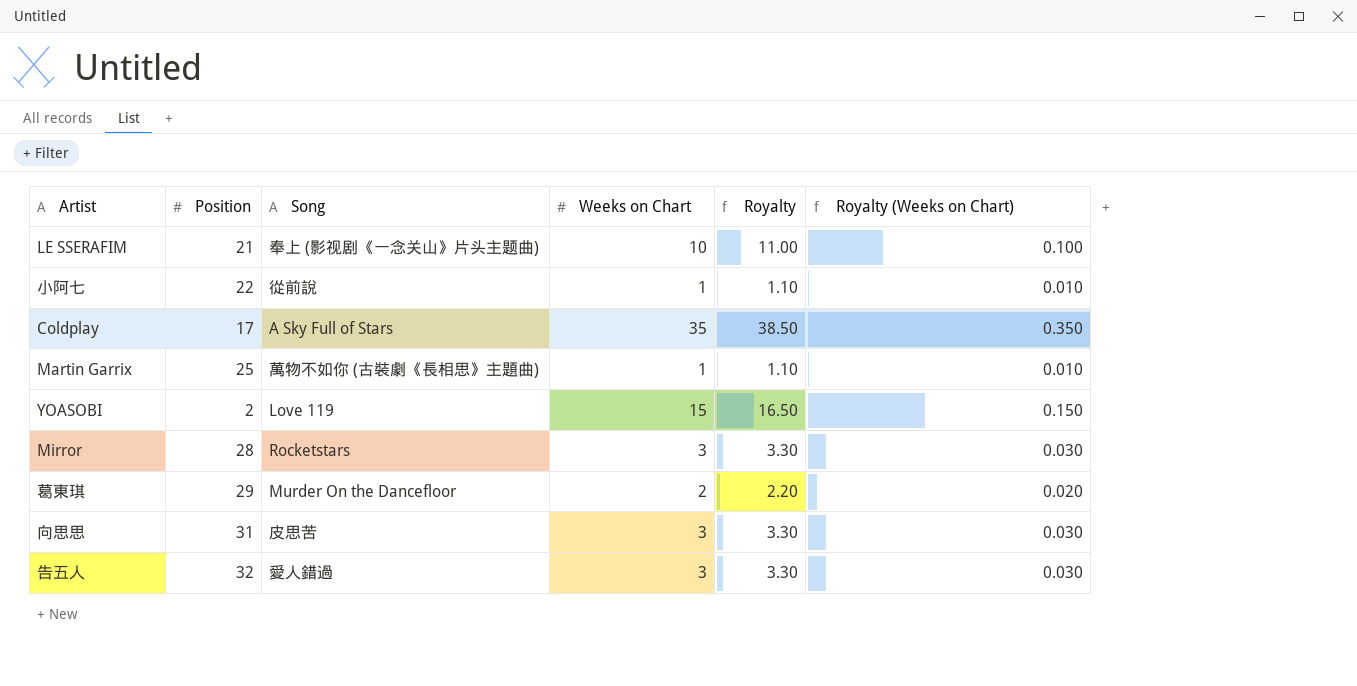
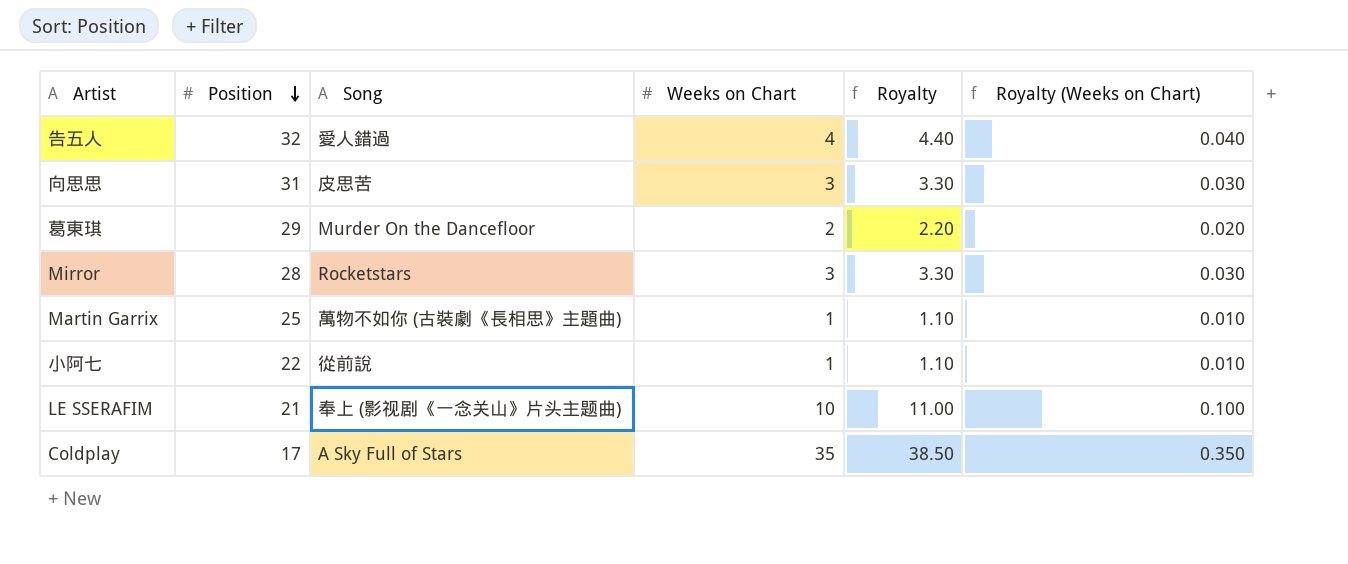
row order: none -> Position descending
row YOASOBI: 2 | Love 119 | 15 | 16.50 | 0.150 -> none
告五人 | Weeks on Chart: 3 -> 4
告五人 | Royalty: 3.30 -> 4.40
告五人 | Royalty (Weeks on Chart): 0.030 -> 0.040

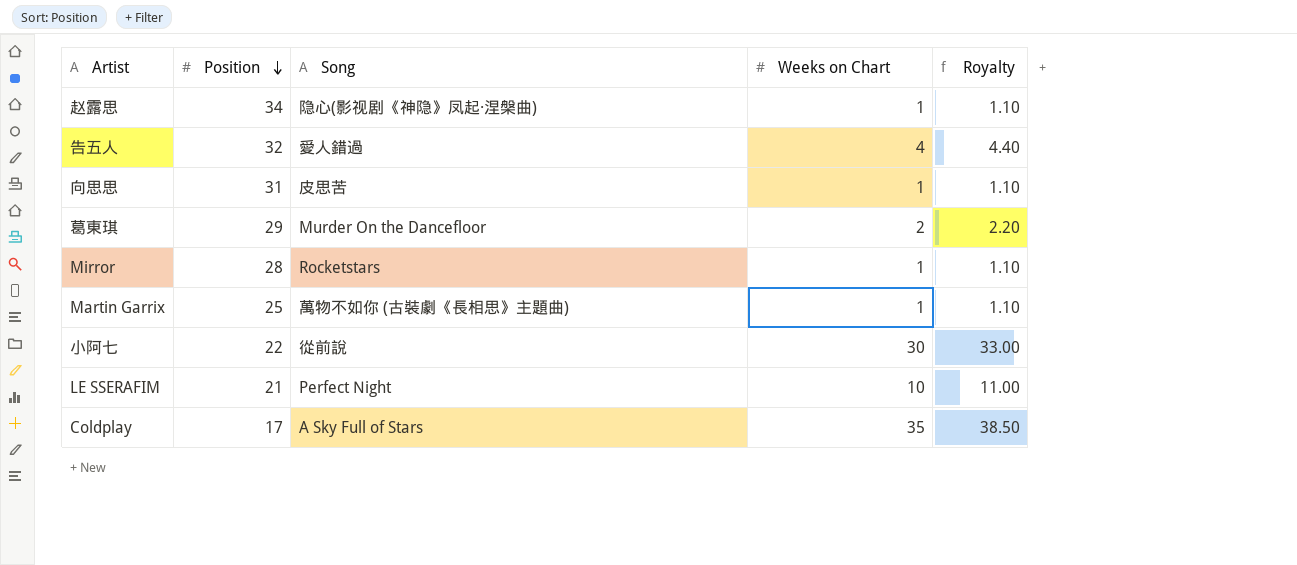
column Royalty (Weeks on Chart) | formula: [Weeks on Chart] * 0.01 -> none
row 赵露思: none -> 34 | 隐心(影视剧《神隐》凤起·涅槃曲) | 1 | 1.10
向思思 | Weeks on Chart: 3 -> 1
向思思 | Royalty: 3.30 -> 1.10
Mirror | Weeks on Chart: 3 -> 1
Mirror | Royalty: 3.30 -> 1.10
小阿七 | Weeks on Chart: 1 -> 30
小阿七 | Royalty: 1.10 -> 33.00
LE SSERAFIM | Song: 奉上 (影视剧《一念关山》片头主题曲) -> Perfect Night

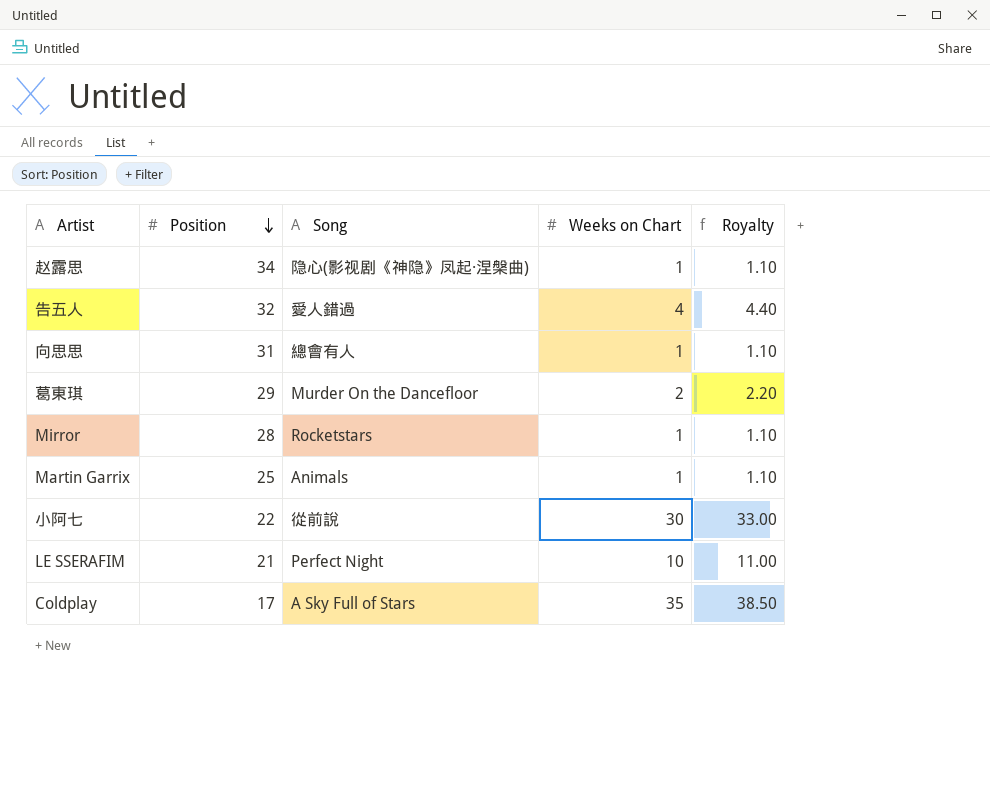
向思思 | Song: 皮思苦 -> 總會有人
Martin Garrix | Song: 萬物不如你 (古裝劇《長相思》主題曲) -> Animals

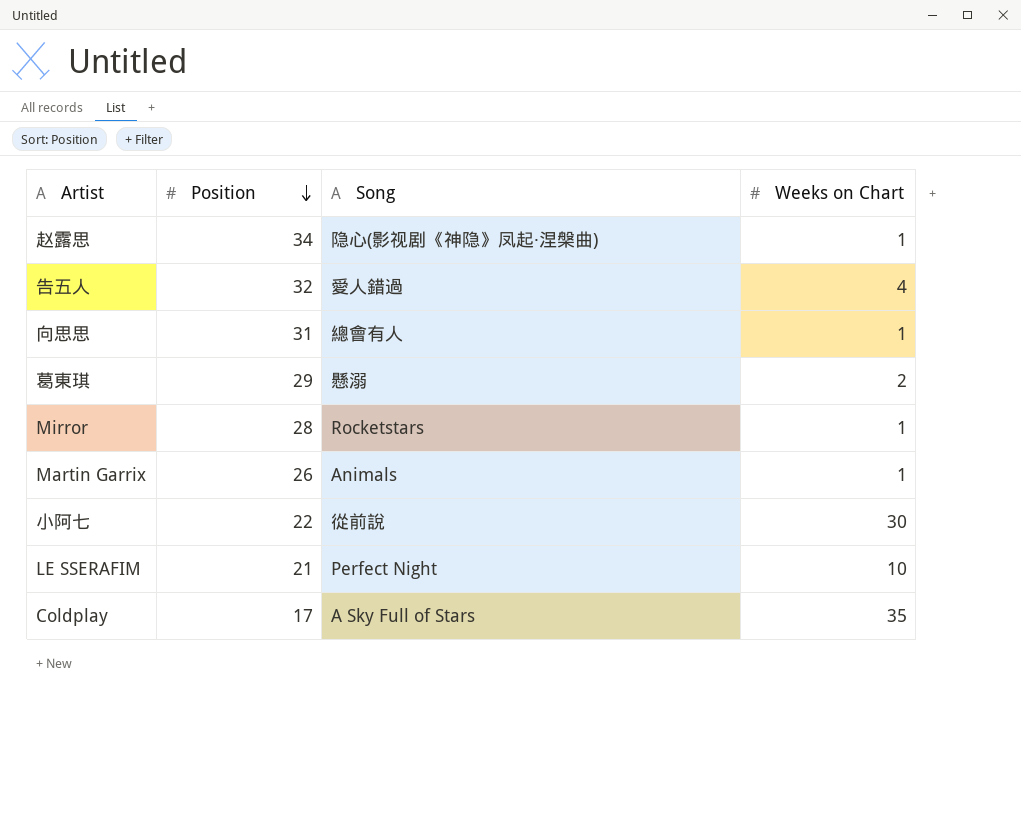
column Royalty | formula: [Weeks on Chart] * 1.1 -> none
葛東琪 | Song: Murder On the Dancefloor -> 懸溺
Martin Garrix | Position: 25 -> 26

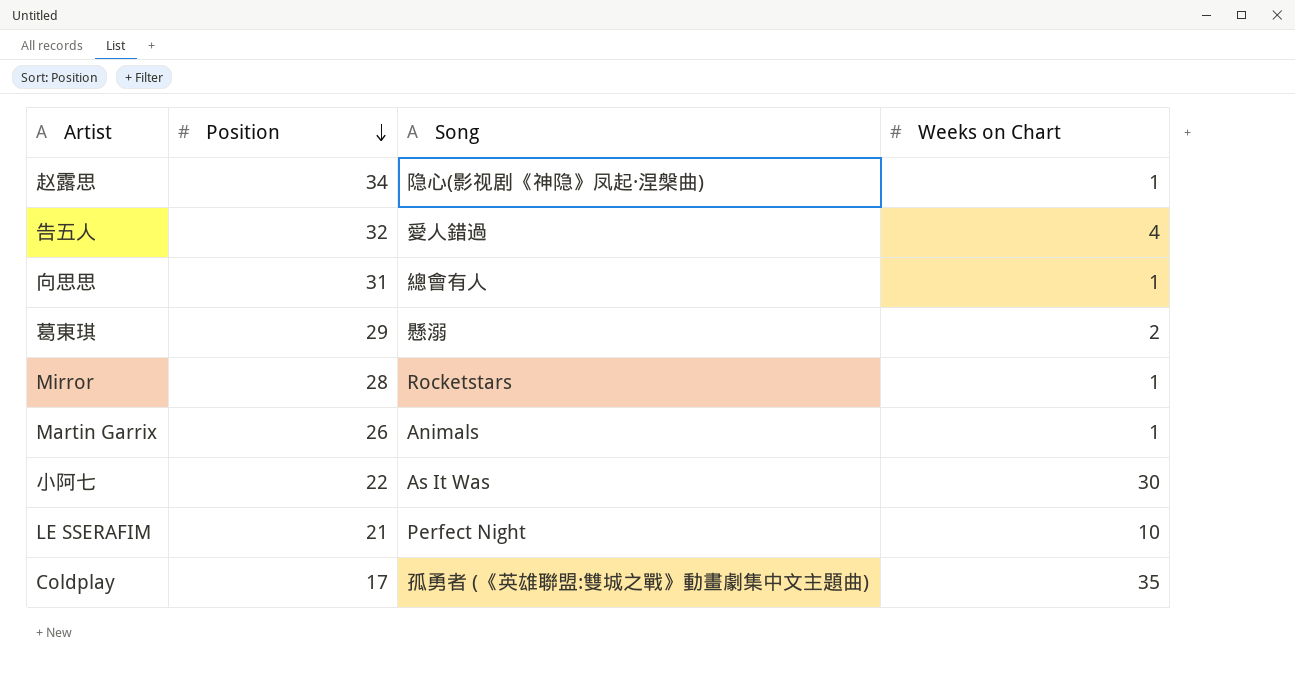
小阿七 | Song: 從前說 -> As It Was
Coldplay | Song: A Sky Full of Stars -> 孤勇者 (《英雄聯盟:雙城之戰》動畫劇集中文主題曲)

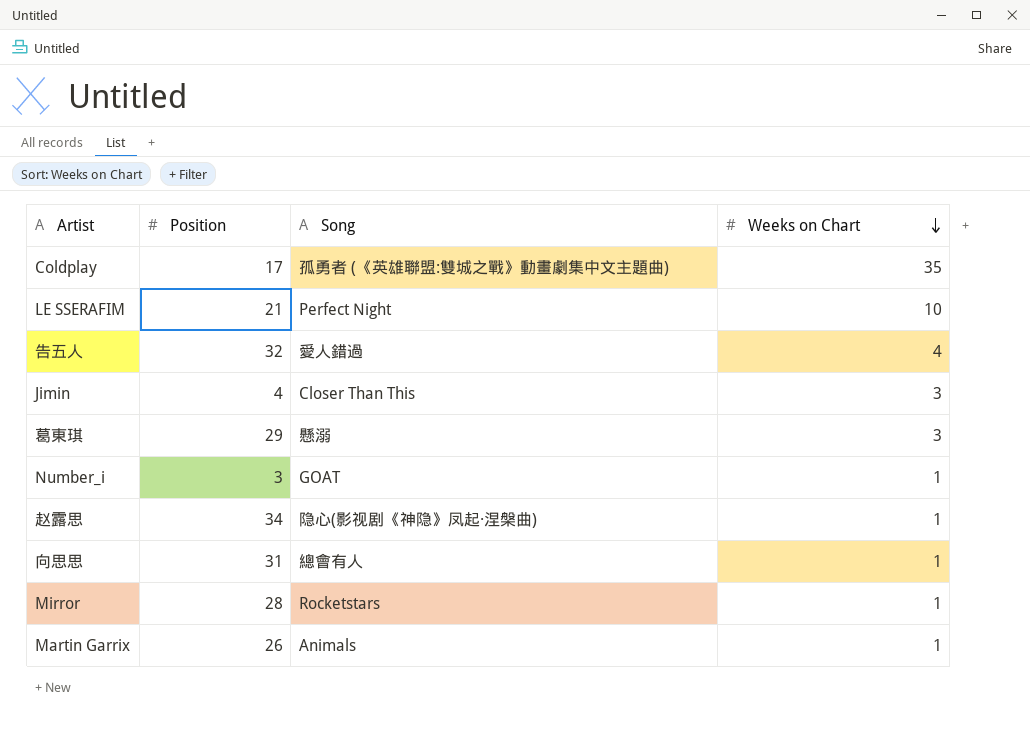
row order: Position descending -> Weeks on Chart descending
row 小阿七: 22 | As It Was | 30 -> none
row Jimin: none -> 4 | Closer Than This | 3
葛東琪 | Weeks on Chart: 2 -> 3
row Number_i: none -> 3 | GOAT | 1

